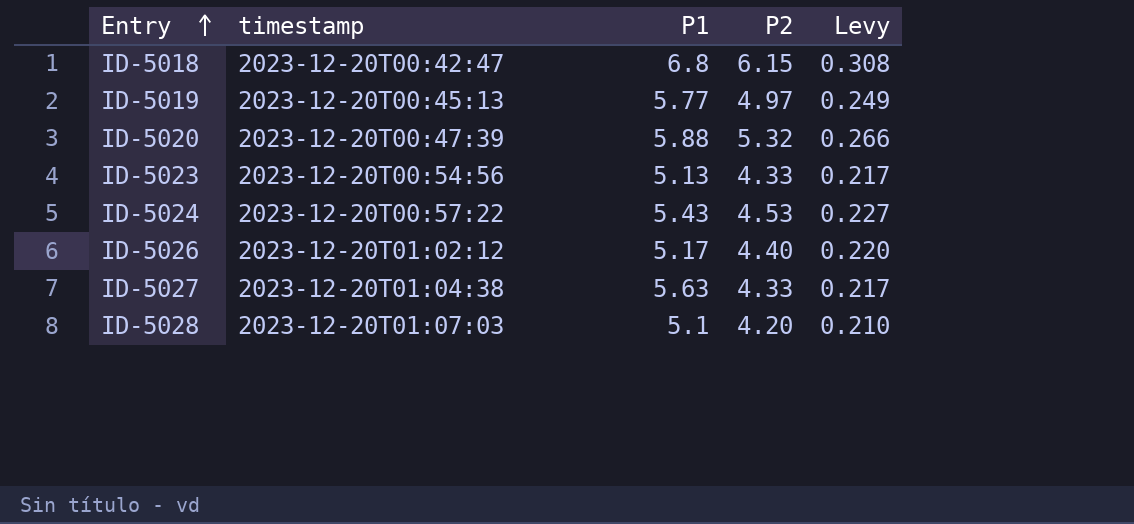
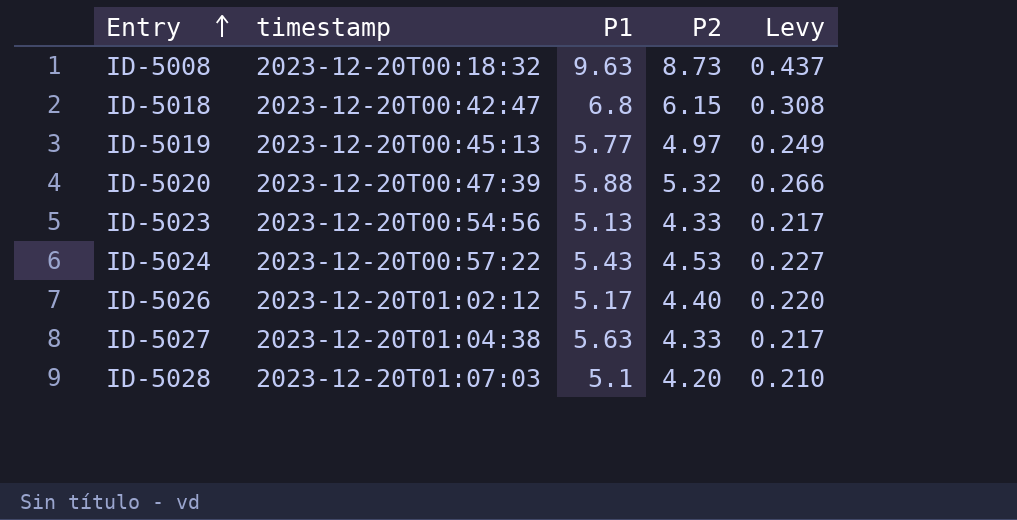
row ID-5008: none -> 2023-12-20T00:18:32 | 9.63 | 8.73 | 0.437

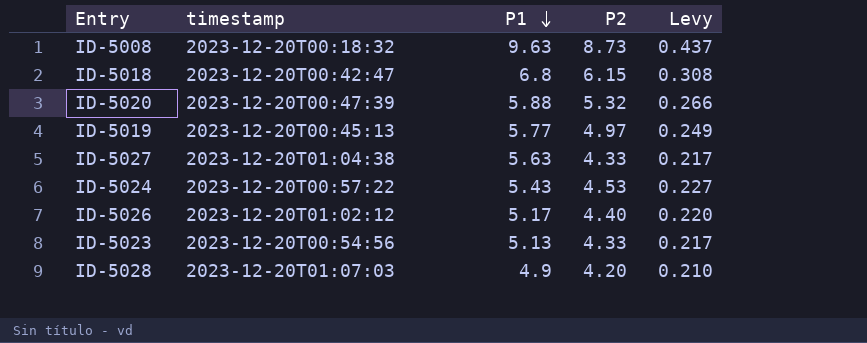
row order: Entry ascending -> P1 descending
ID-5028 | P1: 5.1 -> 4.9

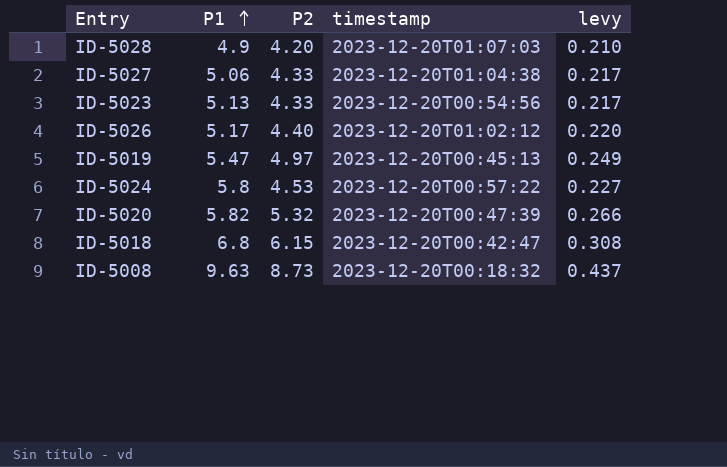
row order: P1 descending -> P1 ascending
column timestamp | position: 2 -> 4
column name: Levy -> levy
ID-5027 | P1: 5.63 -> 5.06
ID-5019 | P1: 5.77 -> 5.47
ID-5024 | P1: 5.43 -> 5.8
ID-5020 | P1: 5.88 -> 5.82

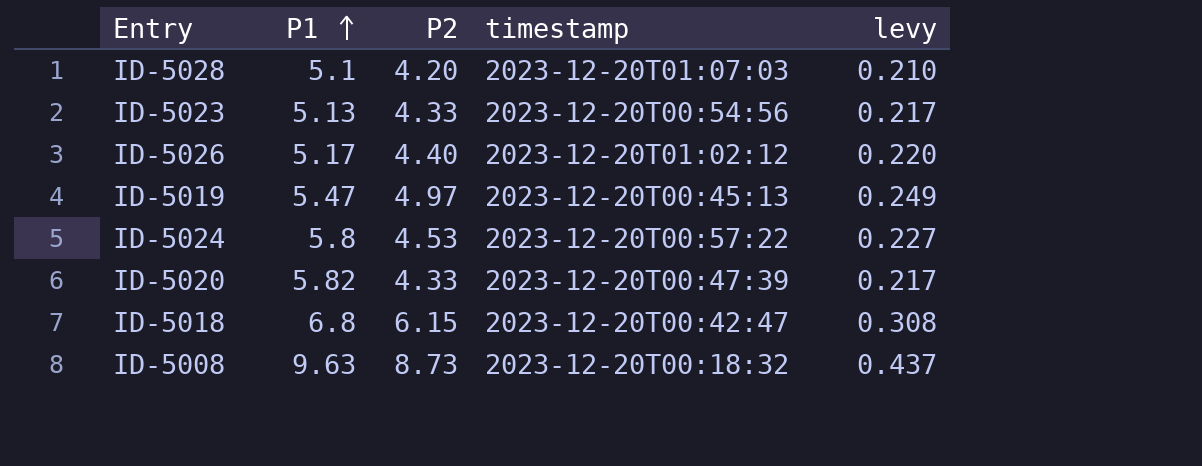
row ID-5027: 5.06 | 4.33 | 2023-12-20T01:04:38 | 0.217 -> none
ID-5028 | P1: 4.9 -> 5.1
ID-5020 | P2: 5.32 -> 4.33
ID-5020 | levy: 0.266 -> 0.217

